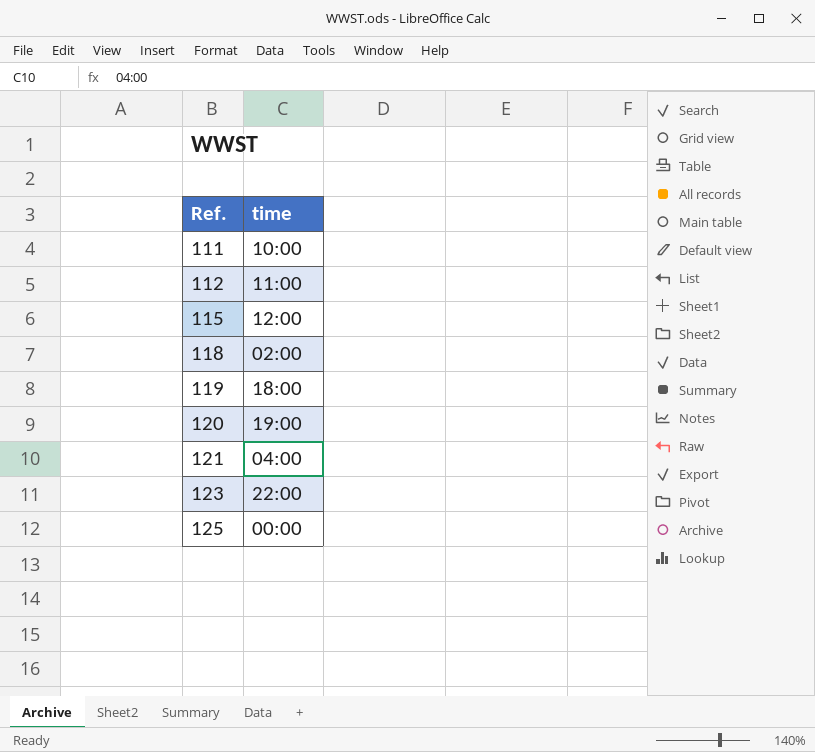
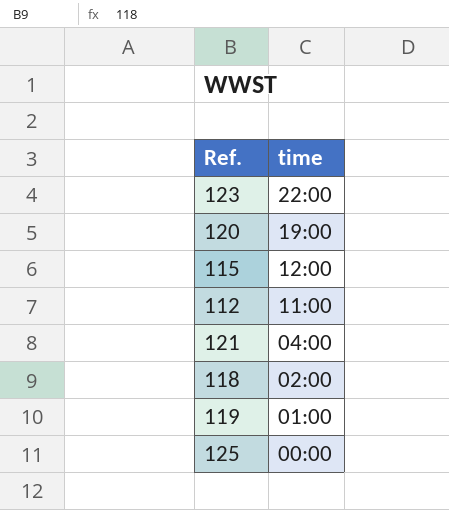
row order: Ref. ascending -> time descending
row 111: 10:00 -> none
119 | time: 18:00 -> 01:00

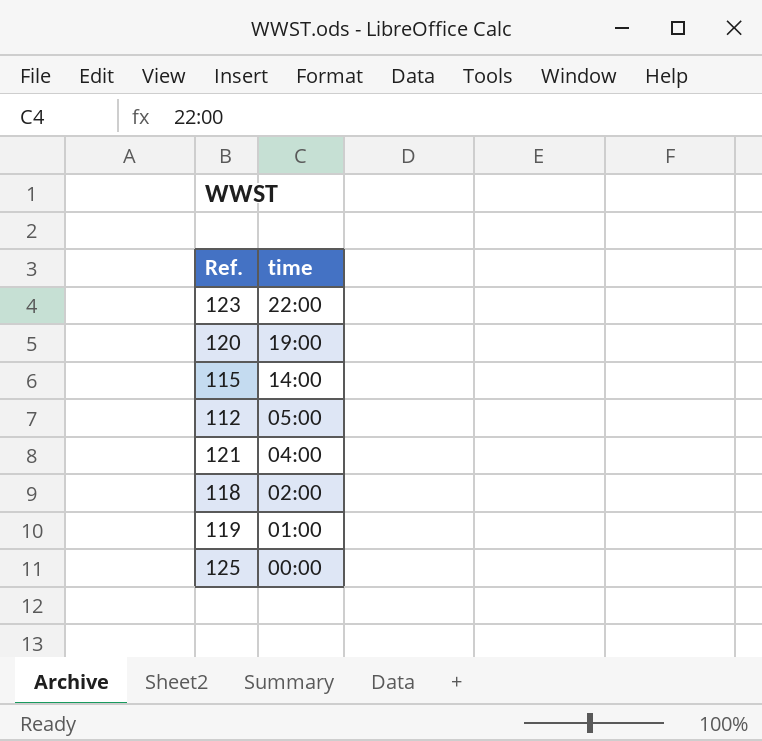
115 | time: 12:00 -> 14:00
112 | time: 11:00 -> 05:00

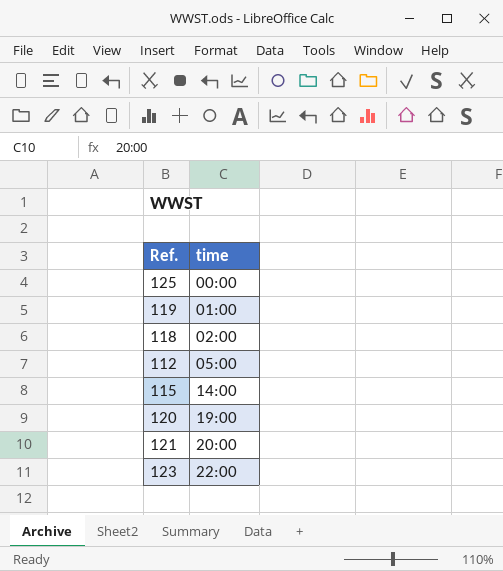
row order: time descending -> time ascending
121 | time: 04:00 -> 20:00

